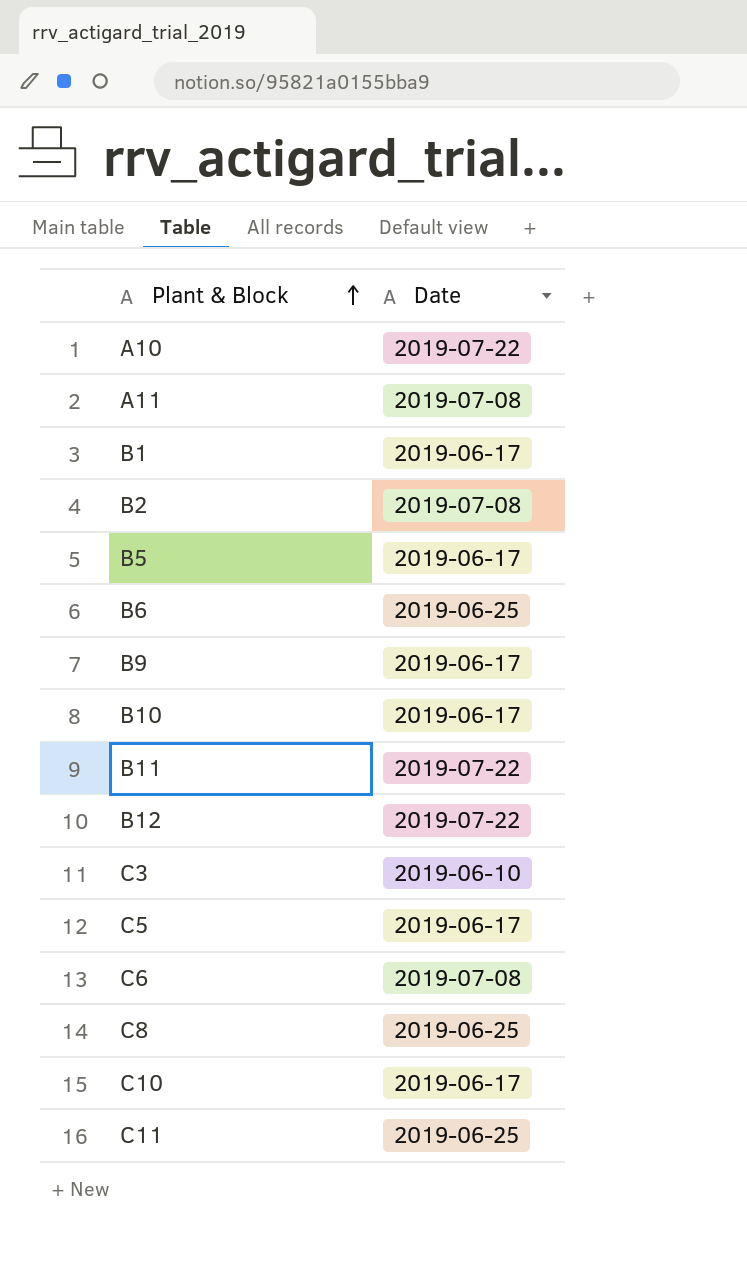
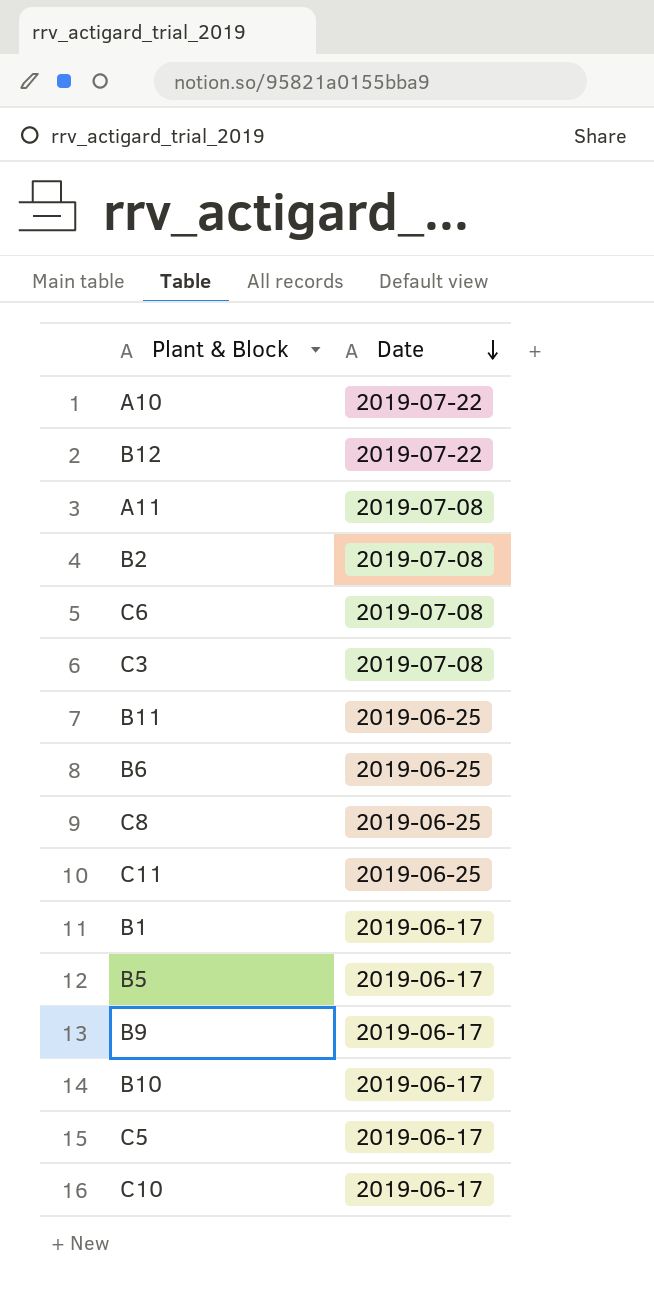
row order: Plant & Block ascending -> Date descending
C3 | Date: 2019-06-10 -> 2019-07-08
B11 | Date: 2019-07-22 -> 2019-06-25

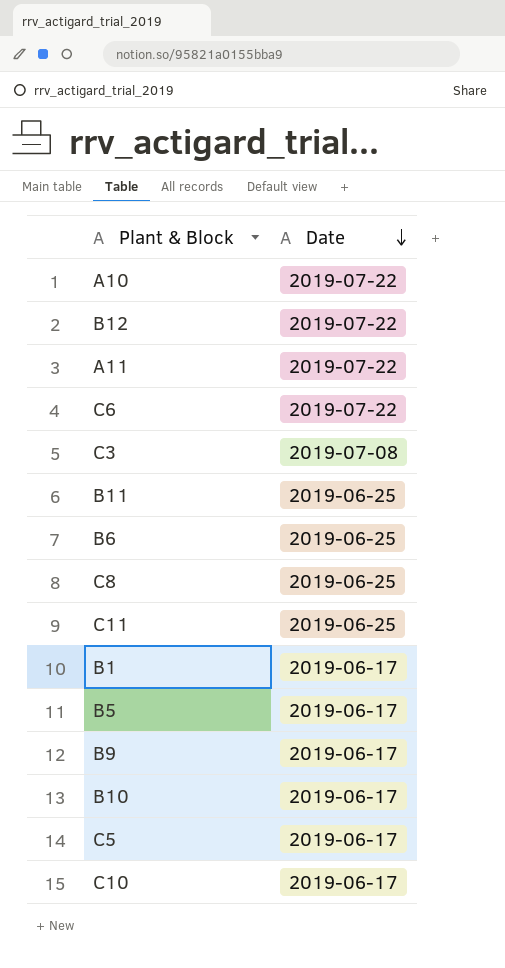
row B2: 2019-07-08 -> none
A11 | Date: 2019-07-08 -> 2019-07-22
C6 | Date: 2019-07-08 -> 2019-07-22

